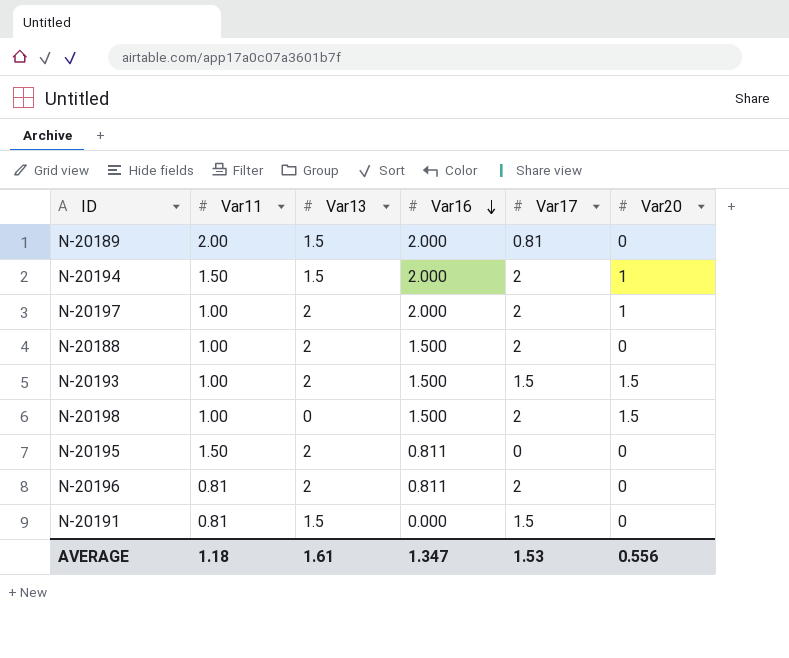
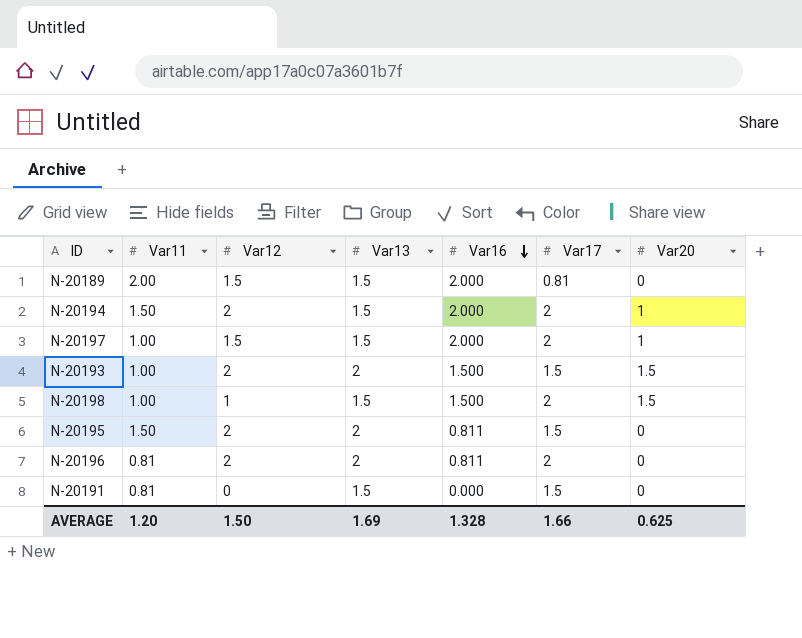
column Var12 | position: none -> 3
row N-20188: 1.00 | 2 | 1.500 | 2 | 0 -> none
N-20197 | Var13: 2 -> 1.5
N-20198 | Var13: 0 -> 1.5
N-20195 | Var17: 0 -> 1.5
AVERAGE | Var11: 1.18 -> 1.20
AVERAGE | Var13: 1.61 -> 1.69
AVERAGE | Var16: 1.347 -> 1.328
AVERAGE | Var17: 1.53 -> 1.66
AVERAGE | Var20: 0.556 -> 0.625

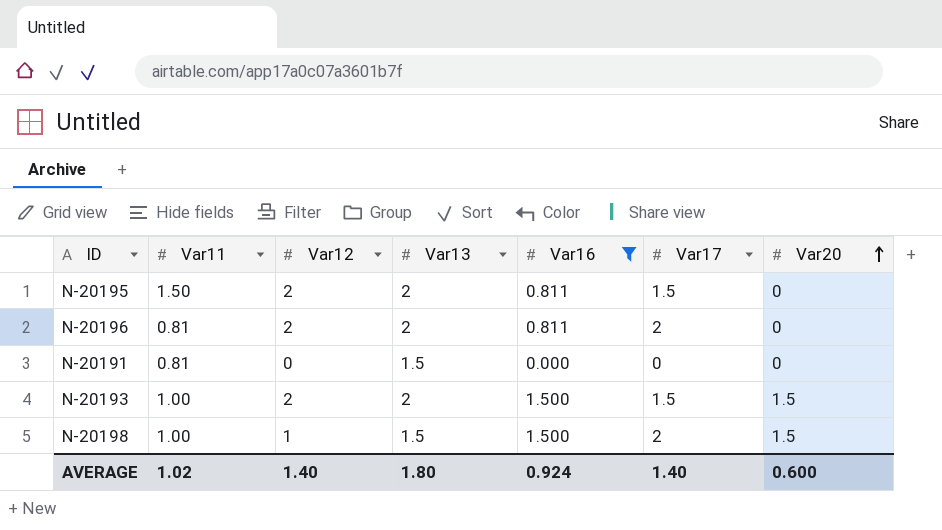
filter: none -> Var16 != 2.000
row order: Var16 descending -> Var20 ascending
N-20191 | Var17: 1.5 -> 0
AVERAGE | Var11: 1.20 -> 1.02
AVERAGE | Var12: 1.50 -> 1.40
AVERAGE | Var13: 1.69 -> 1.80
AVERAGE | Var16: 1.328 -> 0.924
AVERAGE | Var17: 1.66 -> 1.40
AVERAGE | Var20: 0.625 -> 0.600

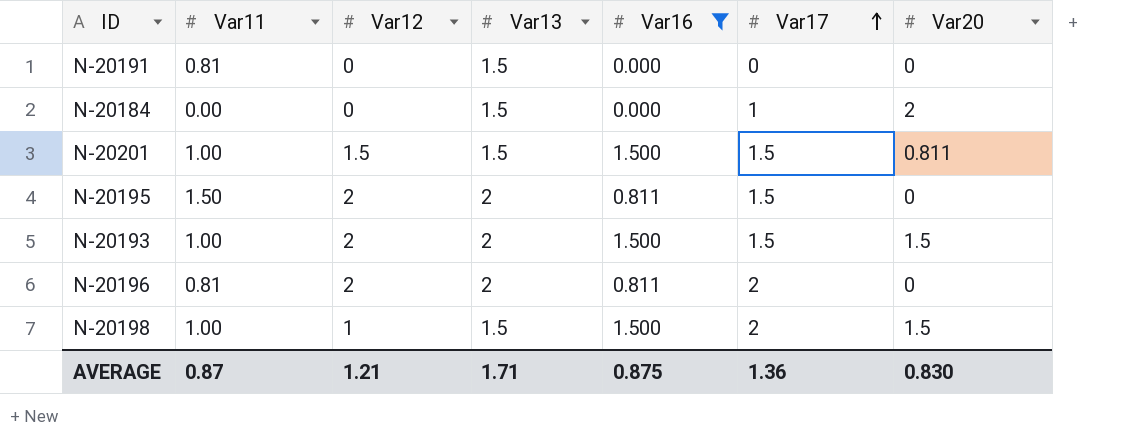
row order: Var20 ascending -> Var17 ascending
row N-20184: none -> 0.00 | 0 | 1.5 | 0.000 | 1 | 2
row N-20201: none -> 1.00 | 1.5 | 1.5 | 1.500 | 1.5 | 0.811
AVERAGE | Var11: 1.02 -> 0.87
AVERAGE | Var12: 1.40 -> 1.21
AVERAGE | Var13: 1.80 -> 1.71
AVERAGE | Var16: 0.924 -> 0.875
AVERAGE | Var17: 1.40 -> 1.36
AVERAGE | Var20: 0.600 -> 0.830

